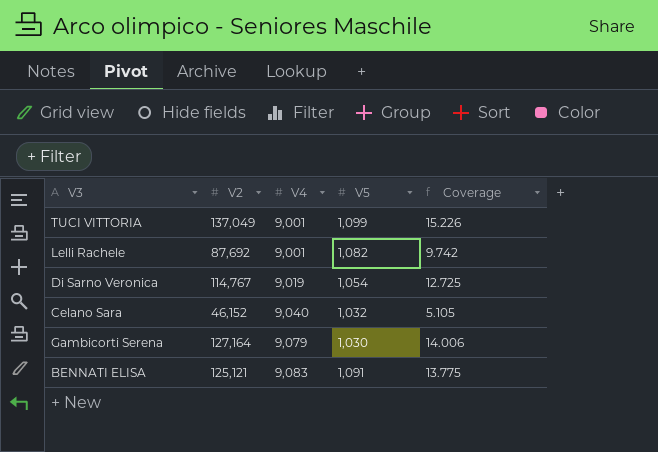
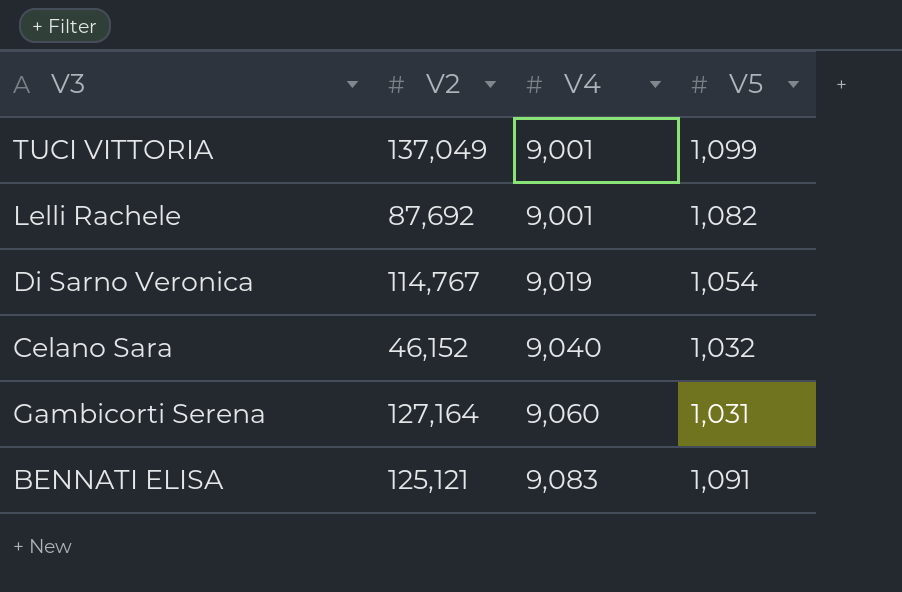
column Coverage | formula: [V2] / [V4] -> none
Gambicorti Serena | V4: 9,079 -> 9,060
Gambicorti Serena | V5: 1,030 -> 1,031

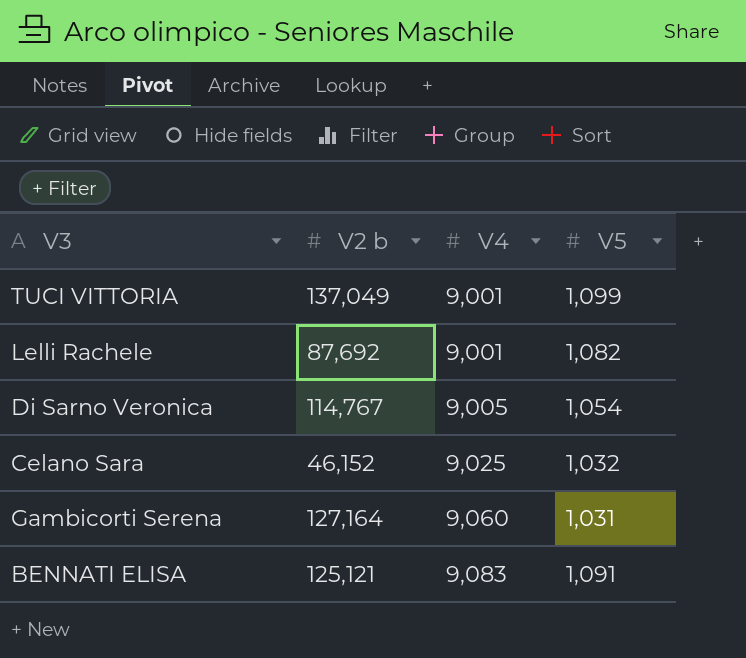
column name: V2 -> V2 b
Di Sarno Veronica | V4: 9,019 -> 9,005
Celano Sara | V4: 9,040 -> 9,025

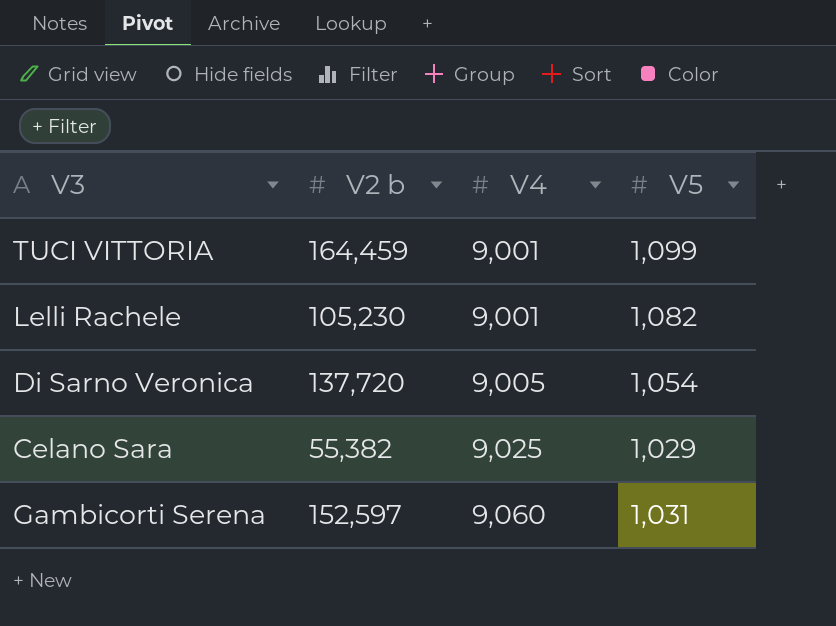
row BENNATI ELISA: 125,121 | 9,083 | 1,091 -> none
TUCI VITTORIA | V2 b: 137,049 -> 164,459
Lelli Rachele | V2 b: 87,692 -> 105,230
Di Sarno Veronica | V2 b: 114,767 -> 137,720
Celano Sara | V2 b: 46,152 -> 55,382
Celano Sara | V5: 1,032 -> 1,029
Gambicorti Serena | V2 b: 127,164 -> 152,597

